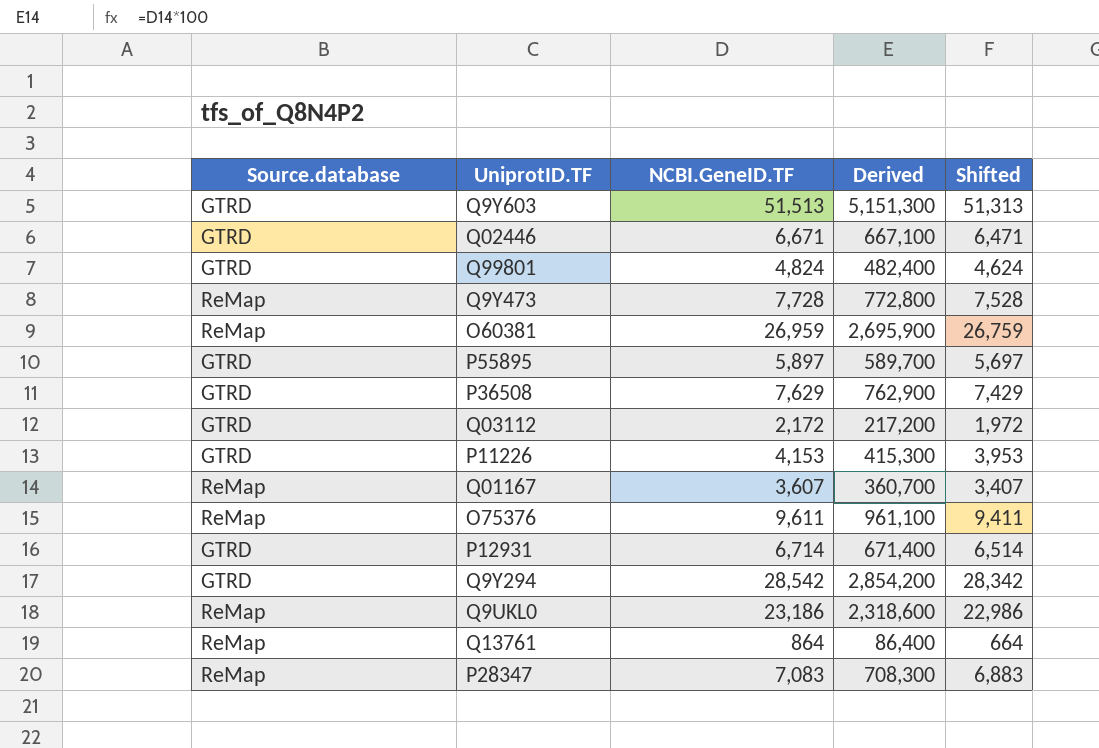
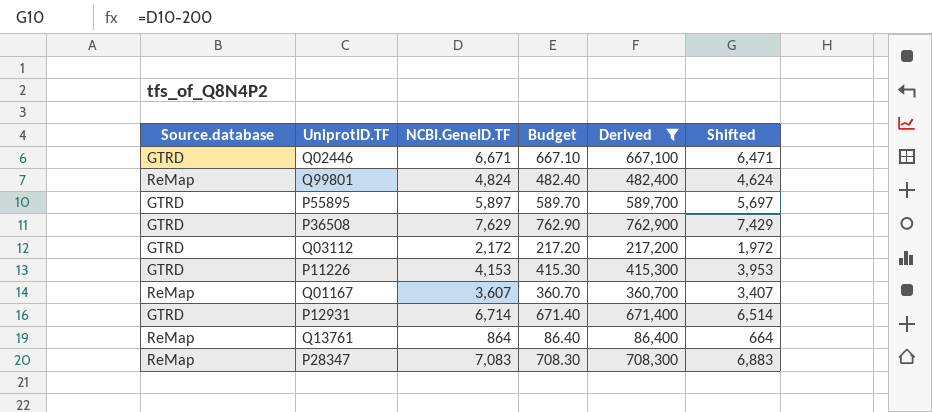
filter: none -> Derived <= 762,900
column Budget | formula: none -> [NCBI.GeneID.TF] * 0.1
Q99801 | Source.database: GTRD -> ReMap

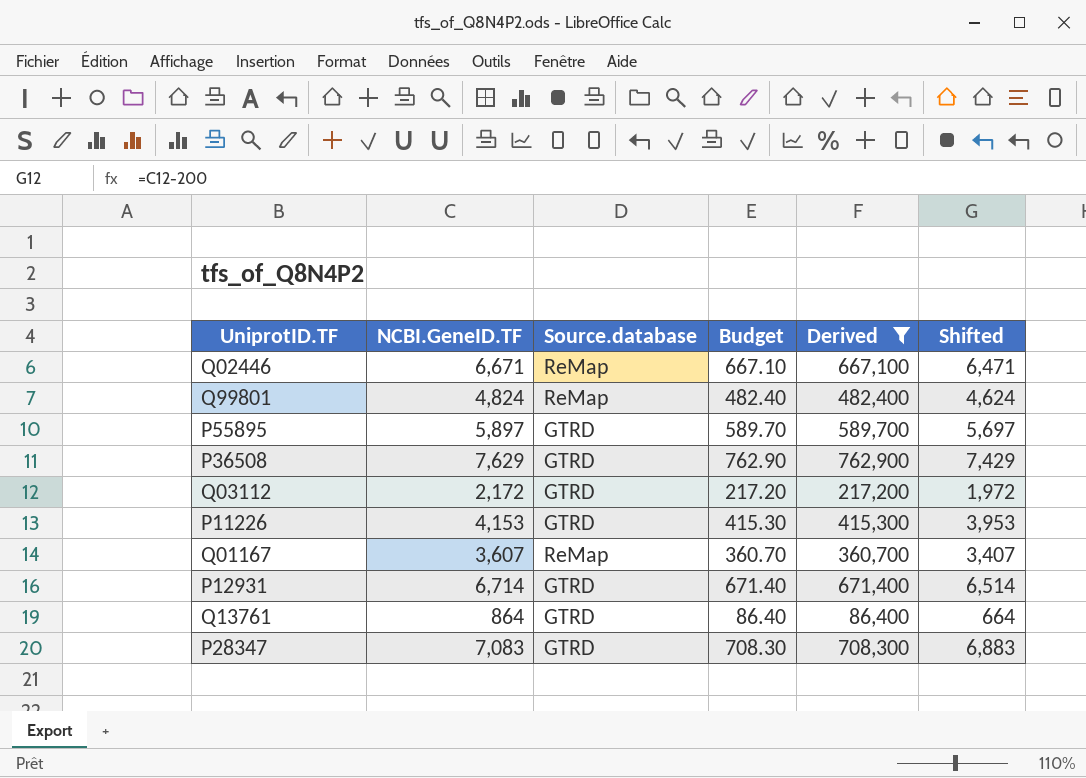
column Source.database | position: 1 -> 3
Q02446 | Source.database: GTRD -> ReMap
Q13761 | Source.database: ReMap -> GTRD
P28347 | Source.database: ReMap -> GTRD

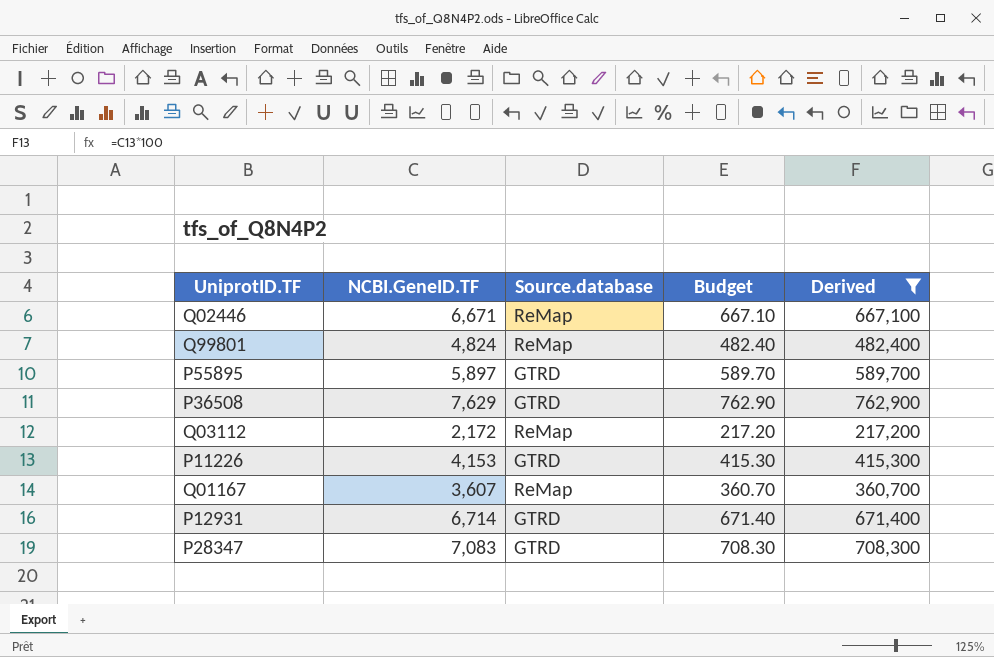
column Shifted | formula: [NCBI.GeneID.TF] - 200 -> none
row Q13761: 864 | GTRD | 86.40 | 86,400 | 664 -> none
Q03112 | Source.database: GTRD -> ReMap

